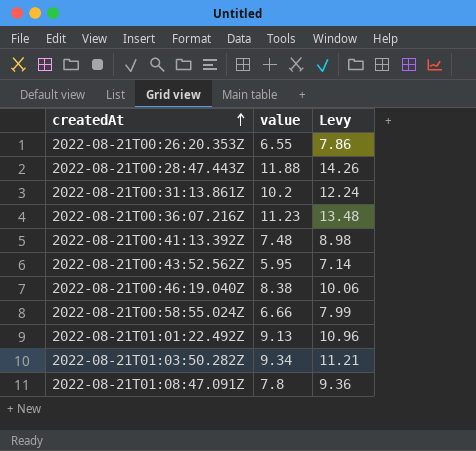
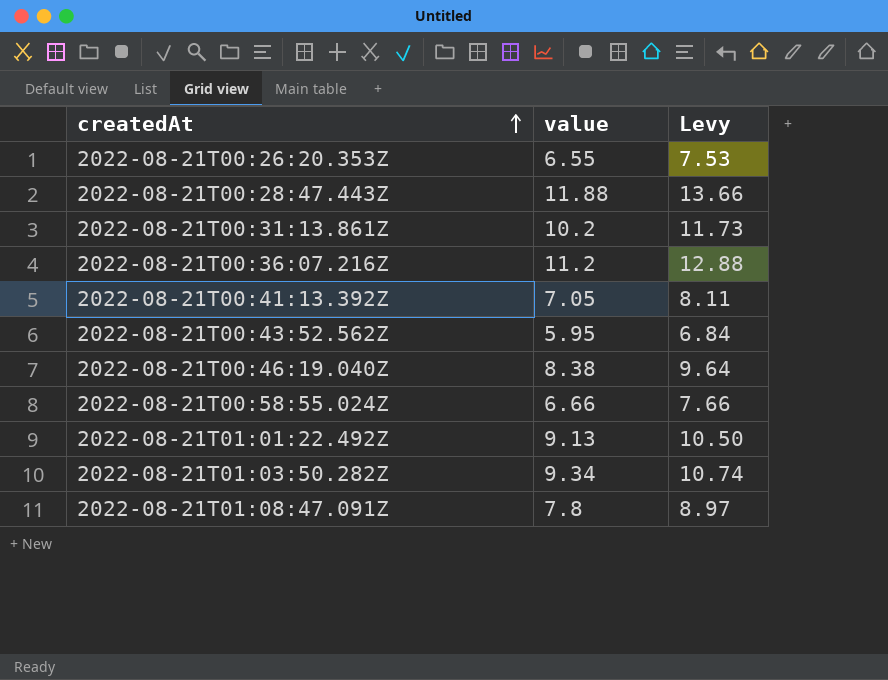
column Levy | formula: [value] * 1.2 -> [value] * 1.15
2022-08-21T00:36:07.216Z | value: 11.23 -> 11.2
2022-08-21T00:41:13.392Z | value: 7.48 -> 7.05

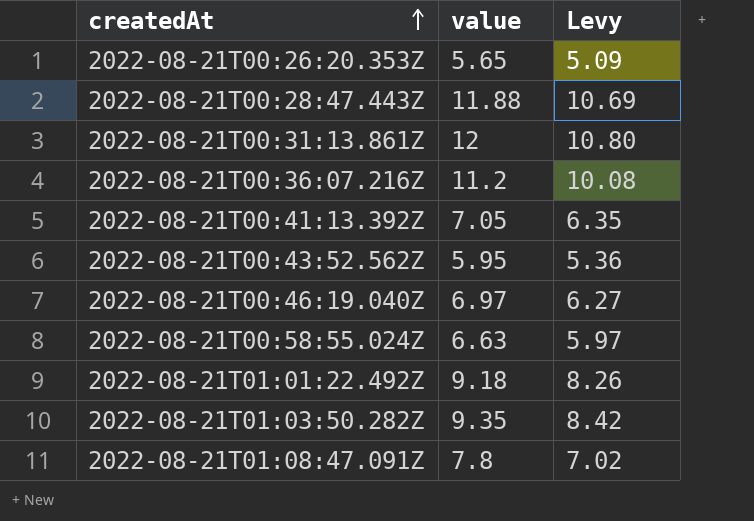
column Levy | formula: [value] * 1.15 -> [value] * 0.9
2022-08-21T00:26:20.353Z | value: 6.55 -> 5.65
2022-08-21T00:31:13.861Z | value: 10.2 -> 12
2022-08-21T00:46:19.040Z | value: 8.38 -> 6.97
2022-08-21T00:58:55.024Z | value: 6.66 -> 6.63
2022-08-21T01:01:22.492Z | value: 9.13 -> 9.18
2022-08-21T01:03:50.282Z | value: 9.34 -> 9.35

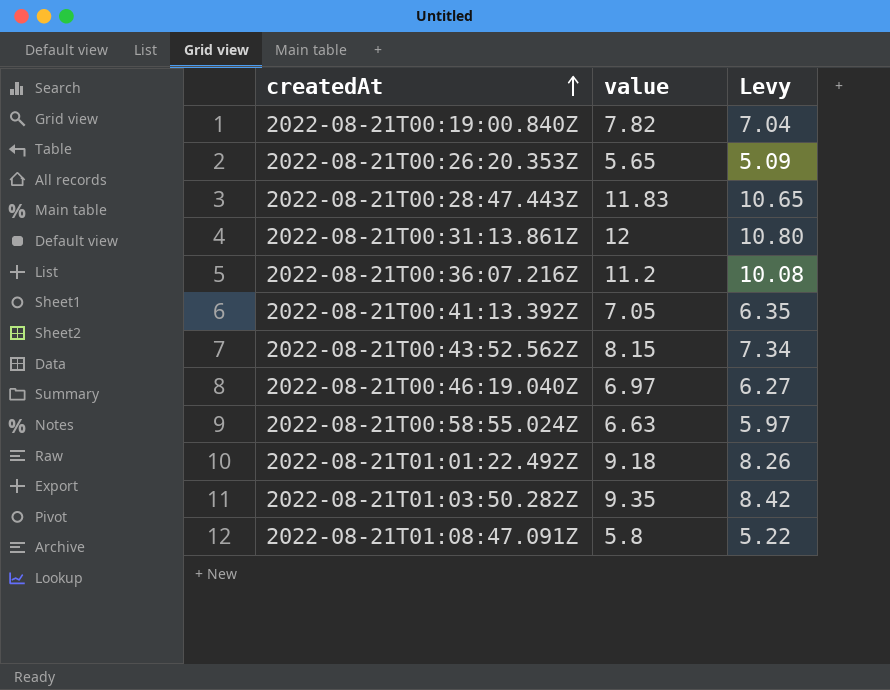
row 2022-08-21T00:19:00.840Z: none -> 7.82 | 7.04
2022-08-21T00:28:47.443Z | value: 11.88 -> 11.83
2022-08-21T00:28:47.443Z | Levy: 10.69 -> 10.65
2022-08-21T00:43:52.562Z | value: 5.95 -> 8.15
2022-08-21T00:43:52.562Z | Levy: 5.36 -> 7.34
2022-08-21T01:08:47.091Z | value: 7.8 -> 5.8
2022-08-21T01:08:47.091Z | Levy: 7.02 -> 5.22

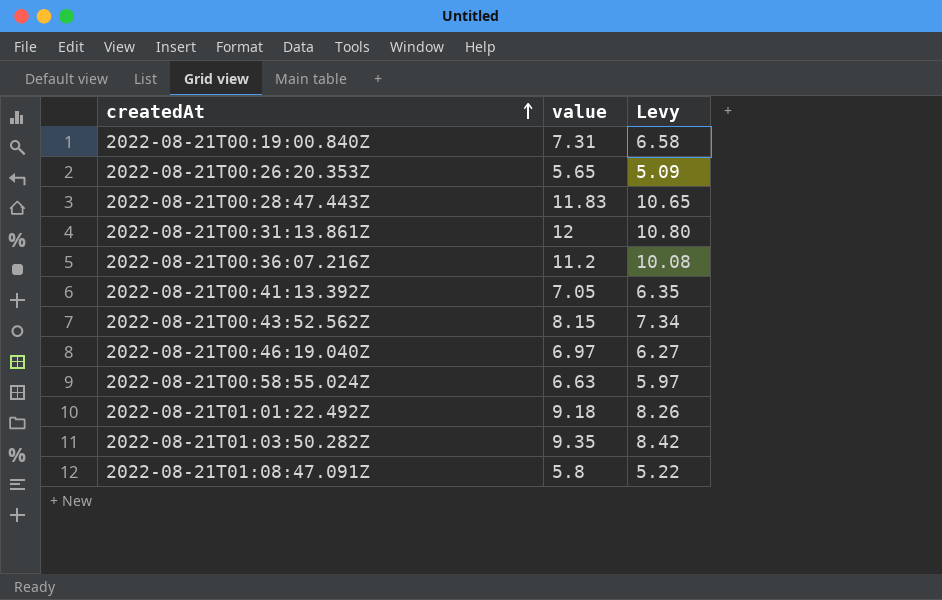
2022-08-21T00:19:00.840Z | value: 7.82 -> 7.31
2022-08-21T00:19:00.840Z | Levy: 7.04 -> 6.58

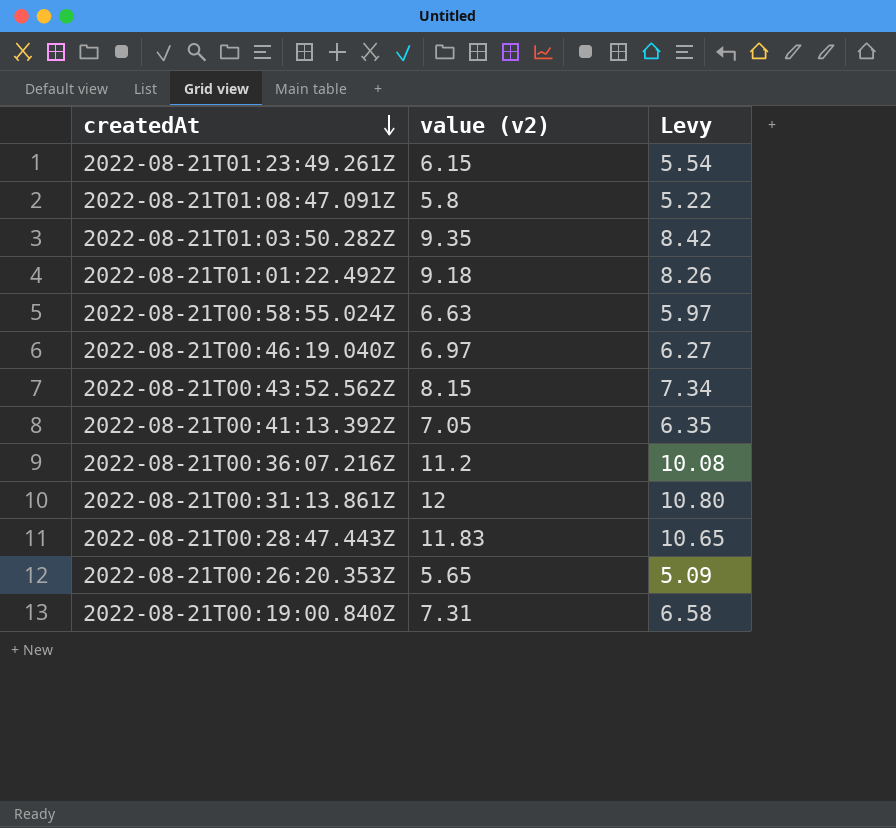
row order: createdAt ascending -> createdAt descending
column name: value -> value (v2)
row 2022-08-21T01:23:49.261Z: none -> 6.15 | 5.54

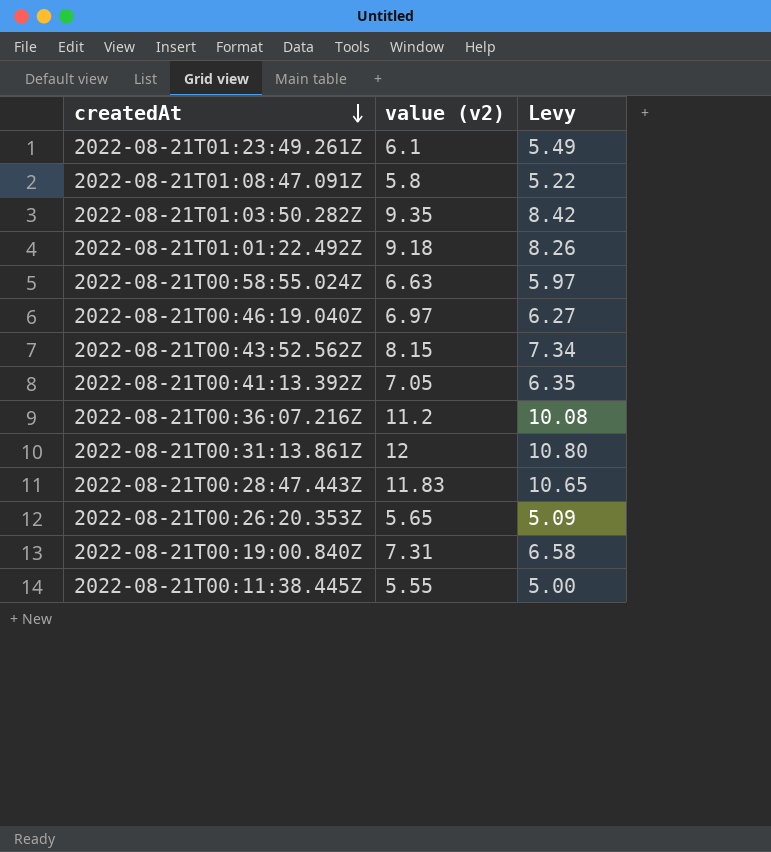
2022-08-21T01:23:49.261Z | value (v2): 6.15 -> 6.1
2022-08-21T01:23:49.261Z | Levy: 5.54 -> 5.49
row 2022-08-21T00:11:38.445Z: none -> 5.55 | 5.00

